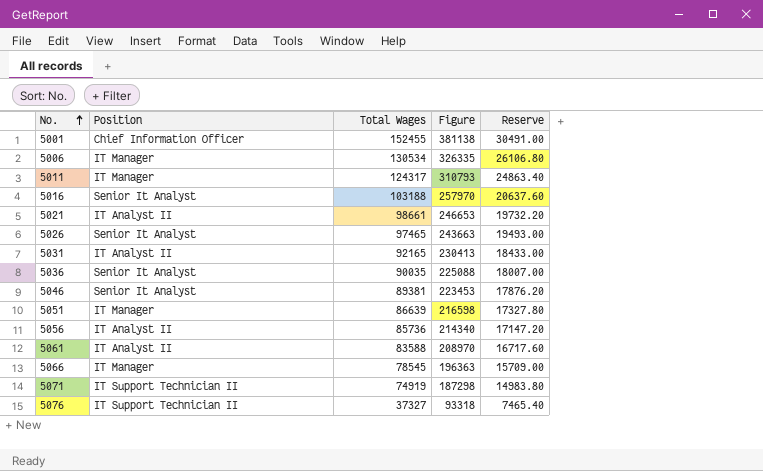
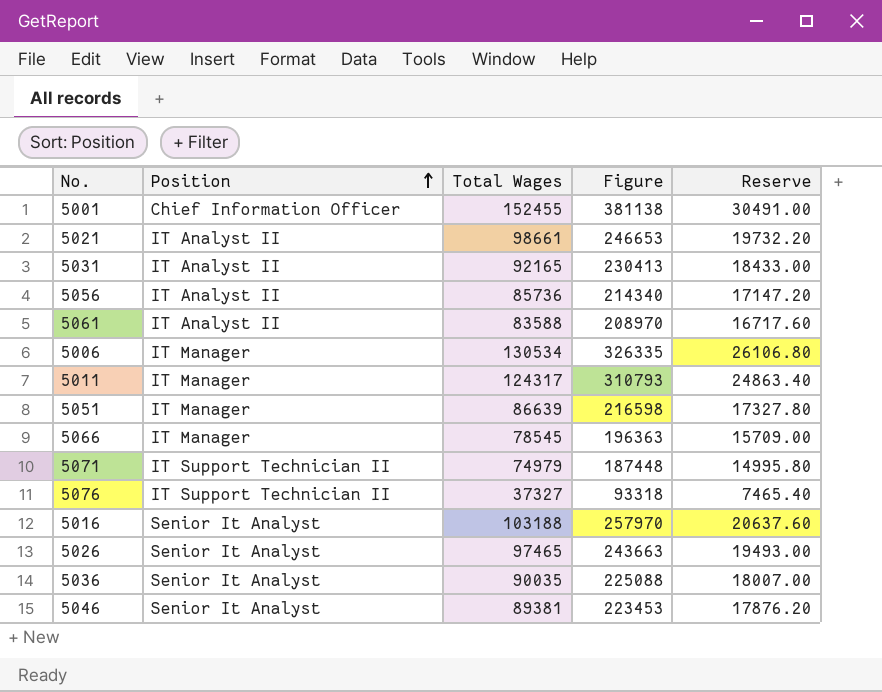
row order: No. ascending -> Position ascending
5071 | Total Wages: 74919 -> 74979
5071 | Figure: 187298 -> 187448
5071 | Reserve: 14983.80 -> 14995.80

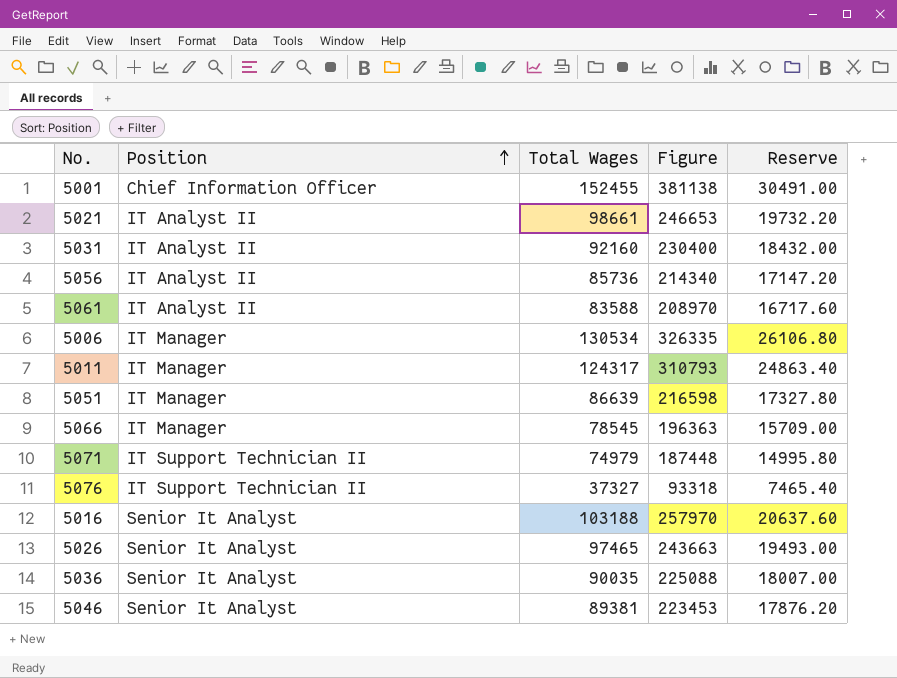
5031 | Total Wages: 92165 -> 92160
5031 | Figure: 230413 -> 230400
5031 | Reserve: 18433.00 -> 18432.00

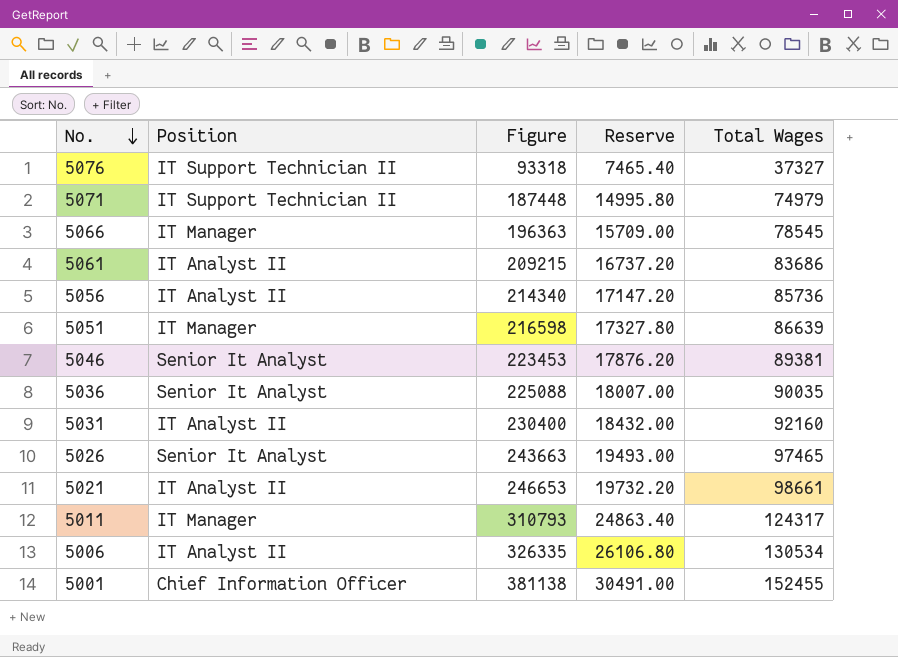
row order: Position ascending -> No. descending
column Total Wages | position: 3 -> 5
row 5016: Senior It Analyst | 103188 | 257970 | 20637.60 -> none
5061 | Figure: 208970 -> 209215
5061 | Reserve: 16717.60 -> 16737.20
5061 | Total Wages: 83588 -> 83686
5006 | Position: IT Manager -> IT Analyst II

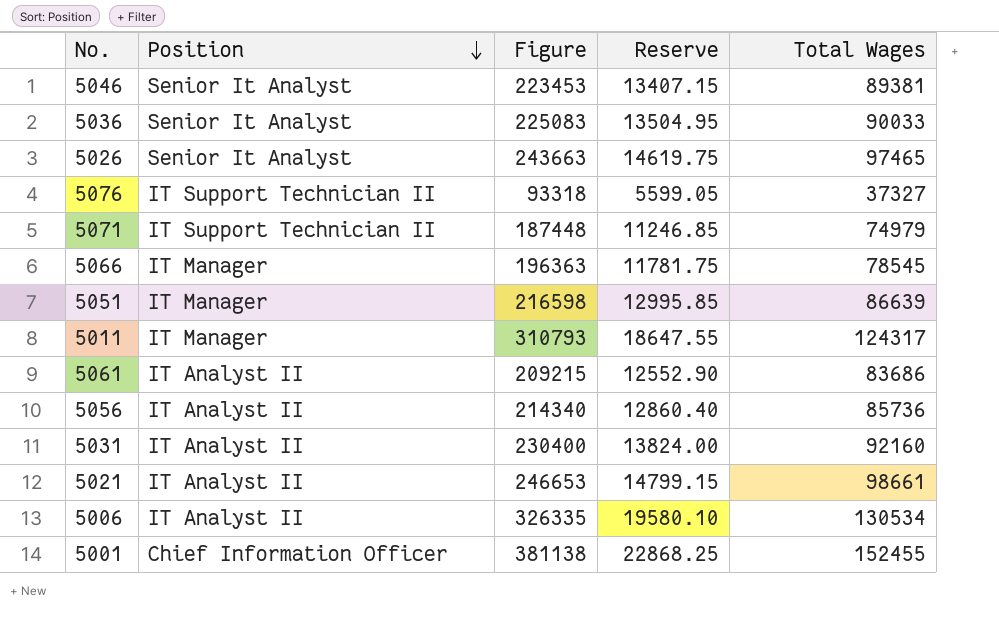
row order: No. descending -> Position descending
column Reserve | formula: [Total Wages] * 0.2 -> [Total Wages] * 0.15
5036 | Figure: 225088 -> 225083
5036 | Total Wages: 90035 -> 90033

